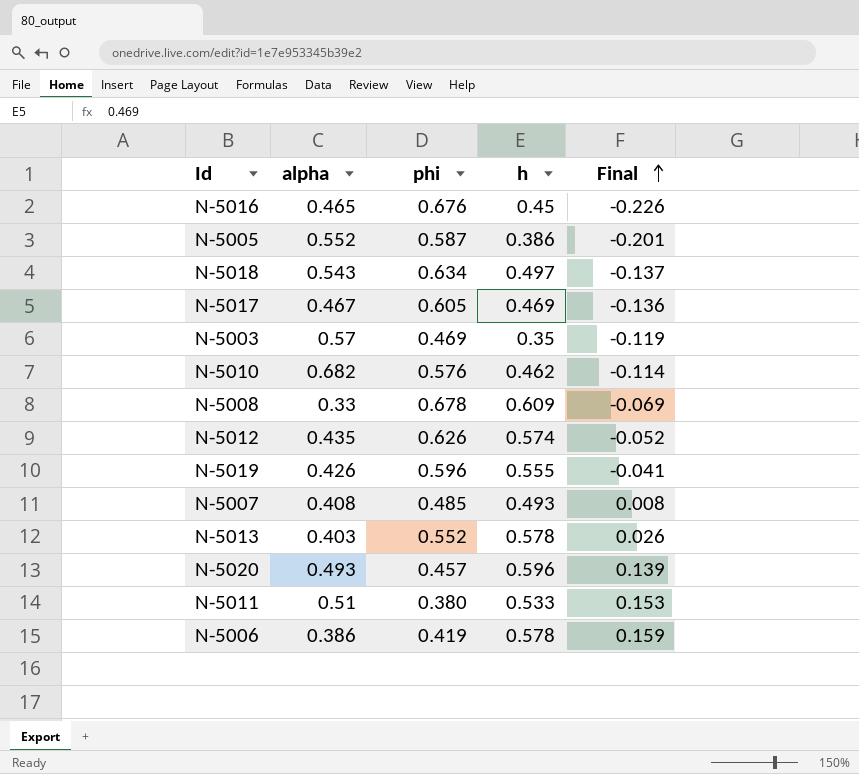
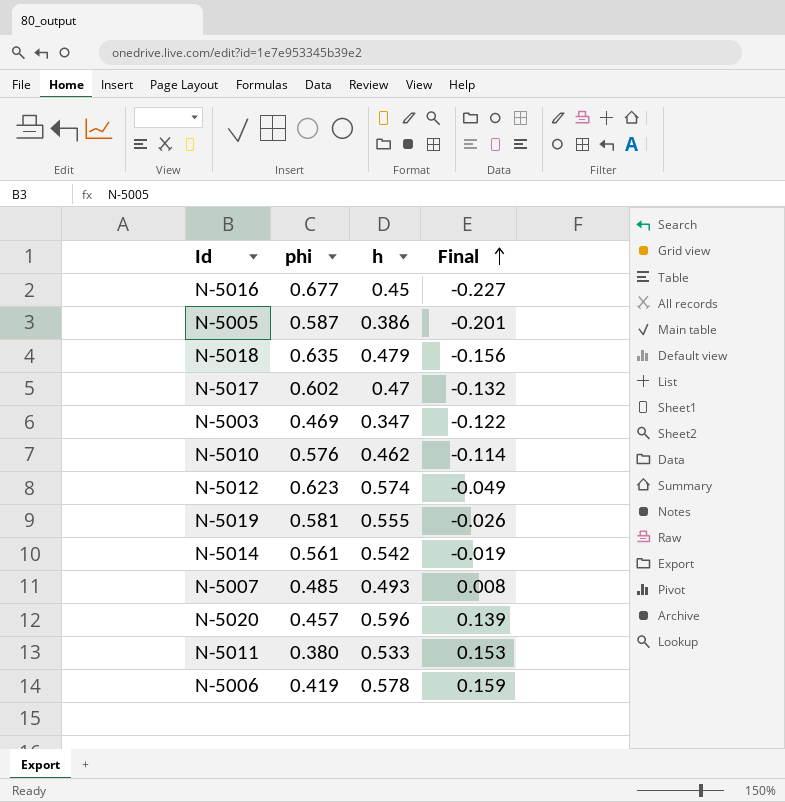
column alpha | position: 2 -> none
row N-5008: 0.33 | 0.678 | 0.609 | -0.069 -> none
row N-5013: 0.403 | 0.552 | 0.578 | 0.026 -> none
N-5016 | phi: 0.676 -> 0.677
N-5016 | Final: -0.226 -> -0.227
N-5018 | phi: 0.634 -> 0.635
N-5018 | h: 0.497 -> 0.479
N-5018 | Final: -0.137 -> -0.156
N-5017 | phi: 0.605 -> 0.602
N-5017 | h: 0.469 -> 0.47
N-5017 | Final: -0.136 -> -0.132
N-5003 | h: 0.35 -> 0.347
N-5003 | Final: -0.119 -> -0.122
N-5012 | phi: 0.626 -> 0.623
N-5012 | Final: -0.052 -> -0.049
N-5019 | phi: 0.596 -> 0.581
N-5019 | Final: -0.041 -> -0.026
row N-5014: none -> 0.561 | 0.542 | -0.019

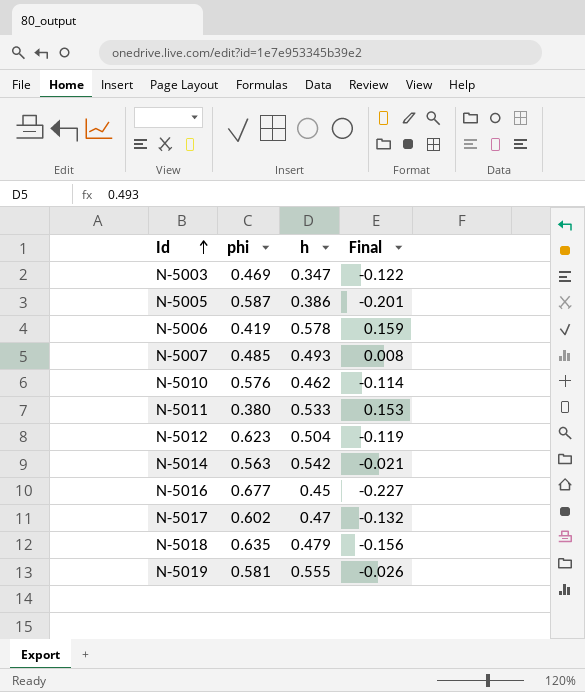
row order: Final ascending -> Id ascending
row N-5020: 0.457 | 0.596 | 0.139 -> none
N-5012 | h: 0.574 -> 0.504
N-5012 | Final: -0.049 -> -0.119
N-5014 | phi: 0.561 -> 0.563
N-5014 | Final: -0.019 -> -0.021

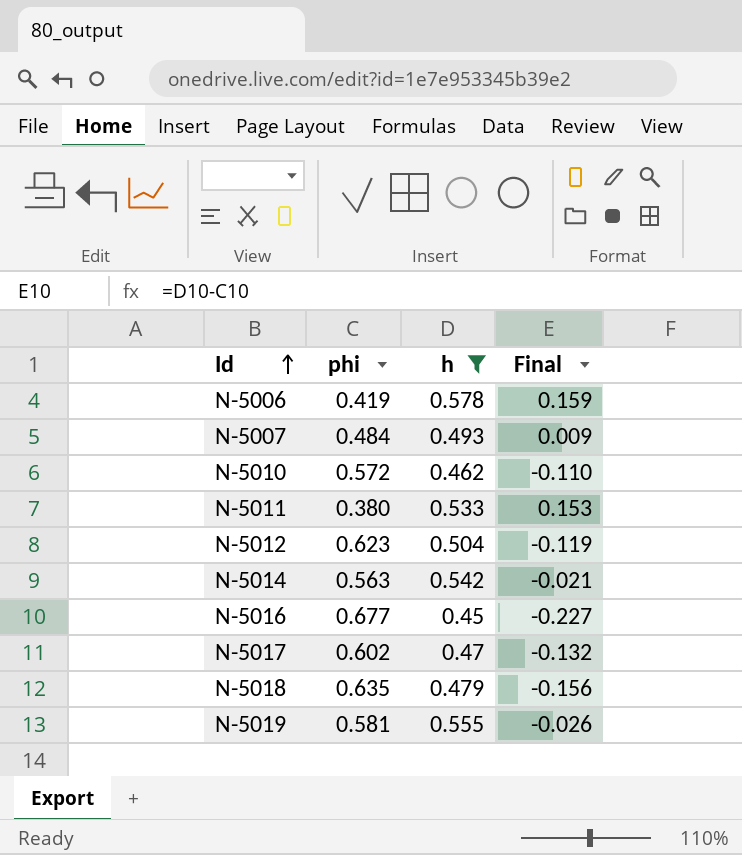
filter: none -> h >= 0.45
N-5007 | phi: 0.485 -> 0.484
N-5007 | Final: 0.008 -> 0.009
N-5010 | phi: 0.576 -> 0.572
N-5010 | Final: -0.114 -> -0.110

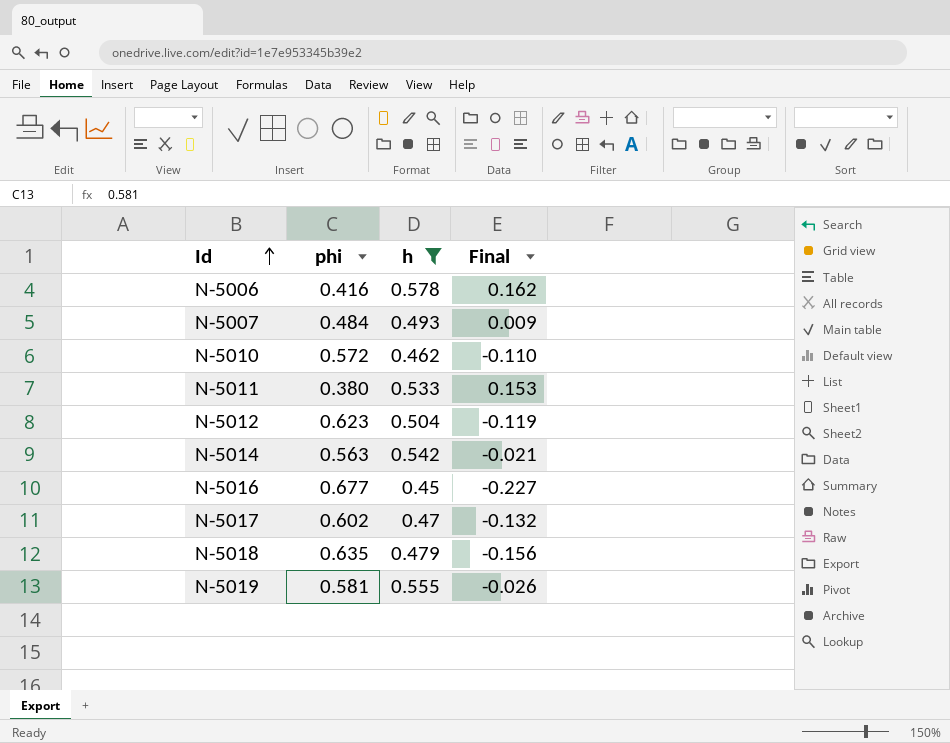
N-5006 | phi: 0.419 -> 0.416
N-5006 | Final: 0.159 -> 0.162

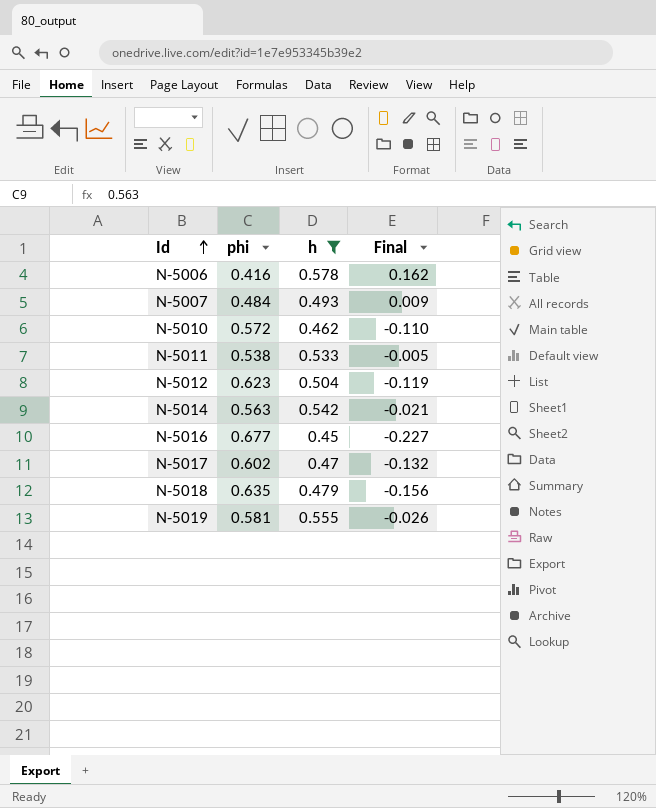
N-5011 | phi: 0.380 -> 0.538
N-5011 | Final: 0.153 -> -0.005

